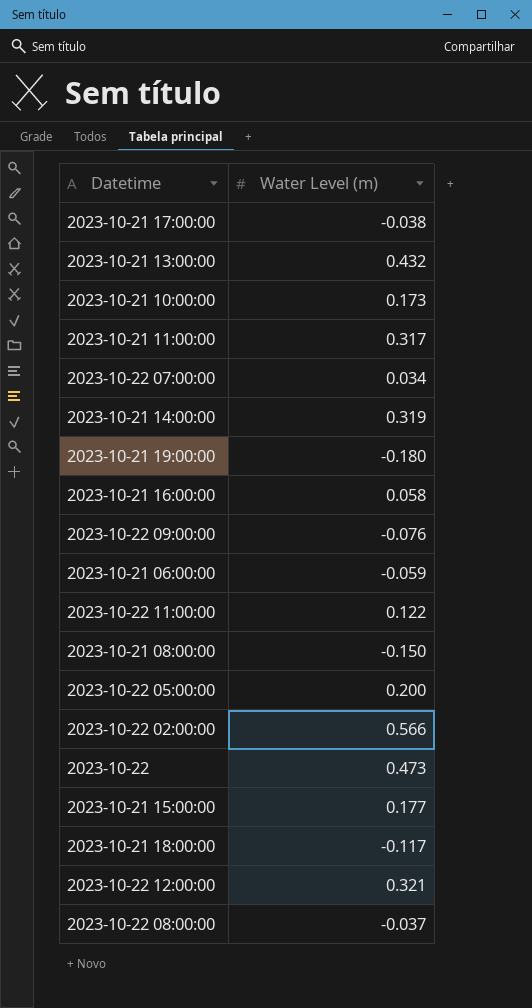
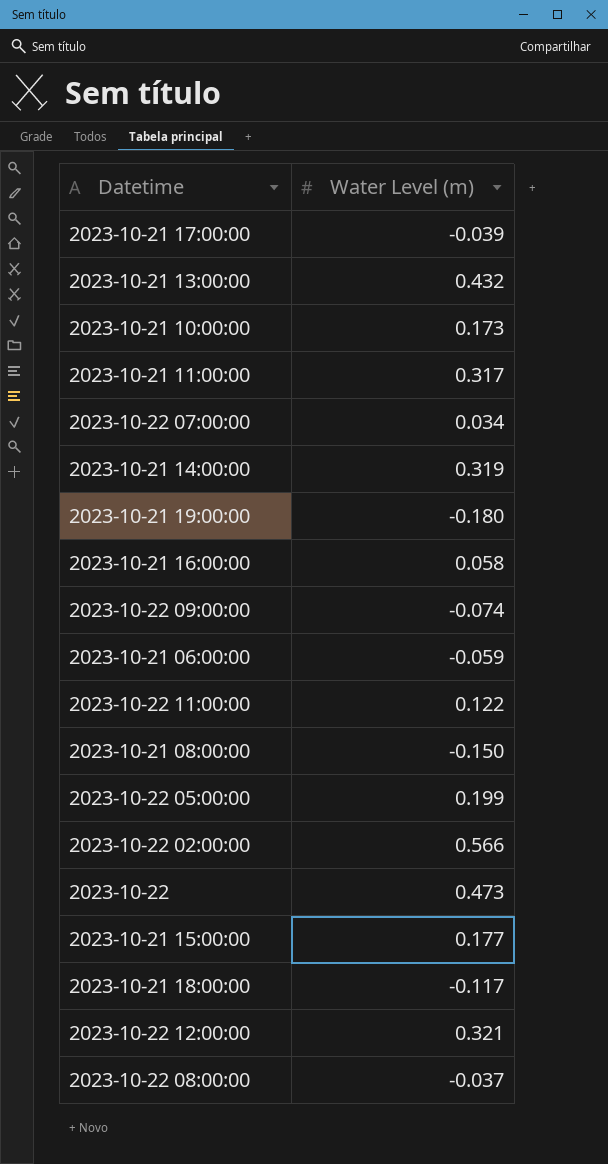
2023-10-21 17:00:00 | Water Level (m): -0.038 -> -0.039
2023-10-22 09:00:00 | Water Level (m): -0.076 -> -0.074
2023-10-22 05:00:00 | Water Level (m): 0.200 -> 0.199

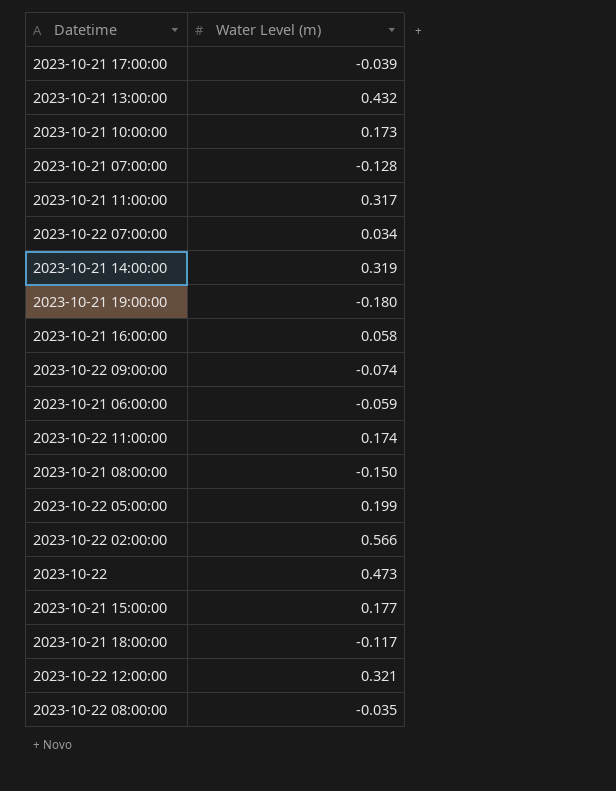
row 2023-10-21 07:00:00: none -> -0.128
2023-10-22 11:00:00 | Water Level (m): 0.122 -> 0.174
2023-10-22 08:00:00 | Water Level (m): -0.037 -> -0.035

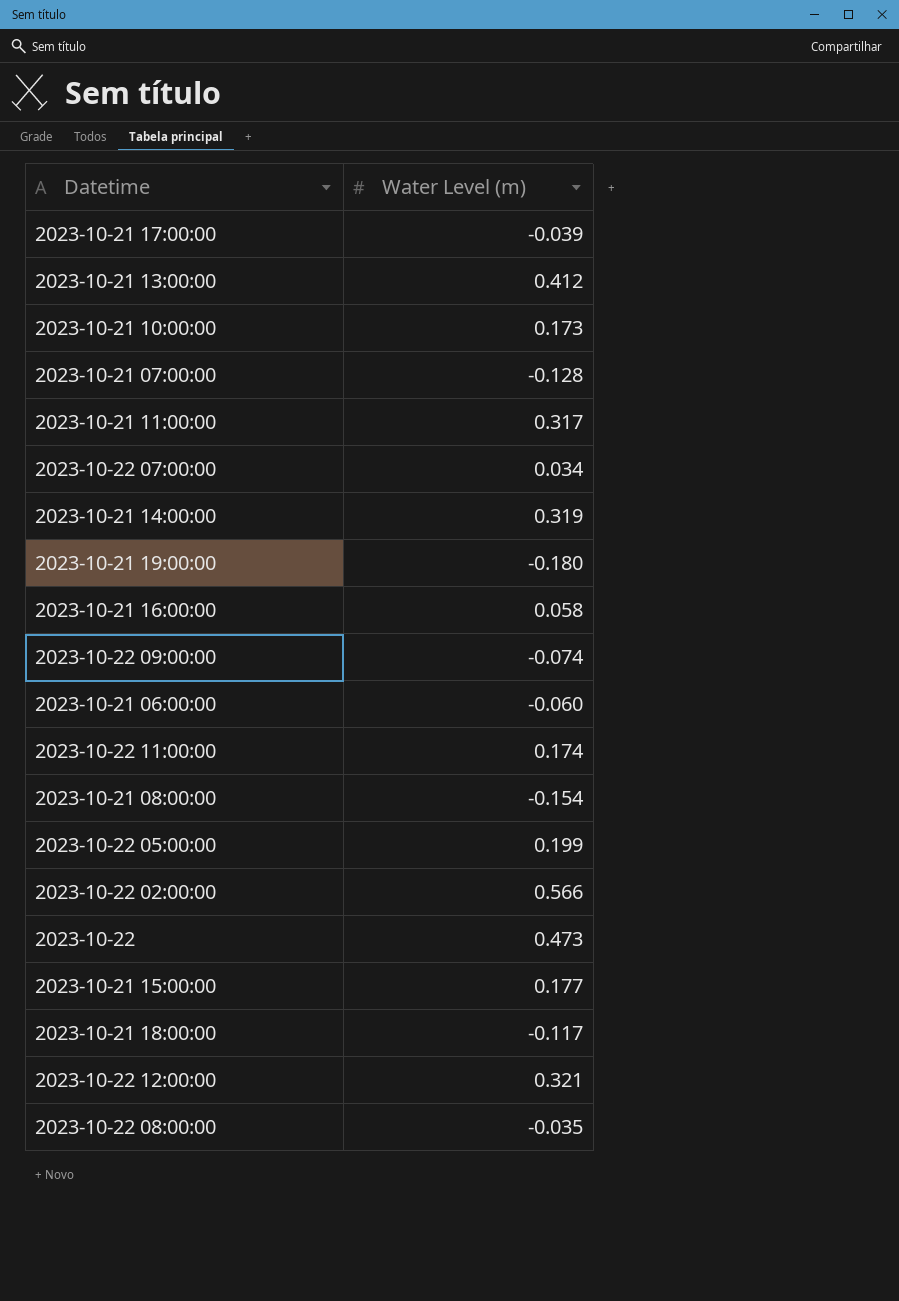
2023-10-21 13:00:00 | Water Level (m): 0.432 -> 0.412
2023-10-21 06:00:00 | Water Level (m): -0.059 -> -0.060
2023-10-21 08:00:00 | Water Level (m): -0.150 -> -0.154

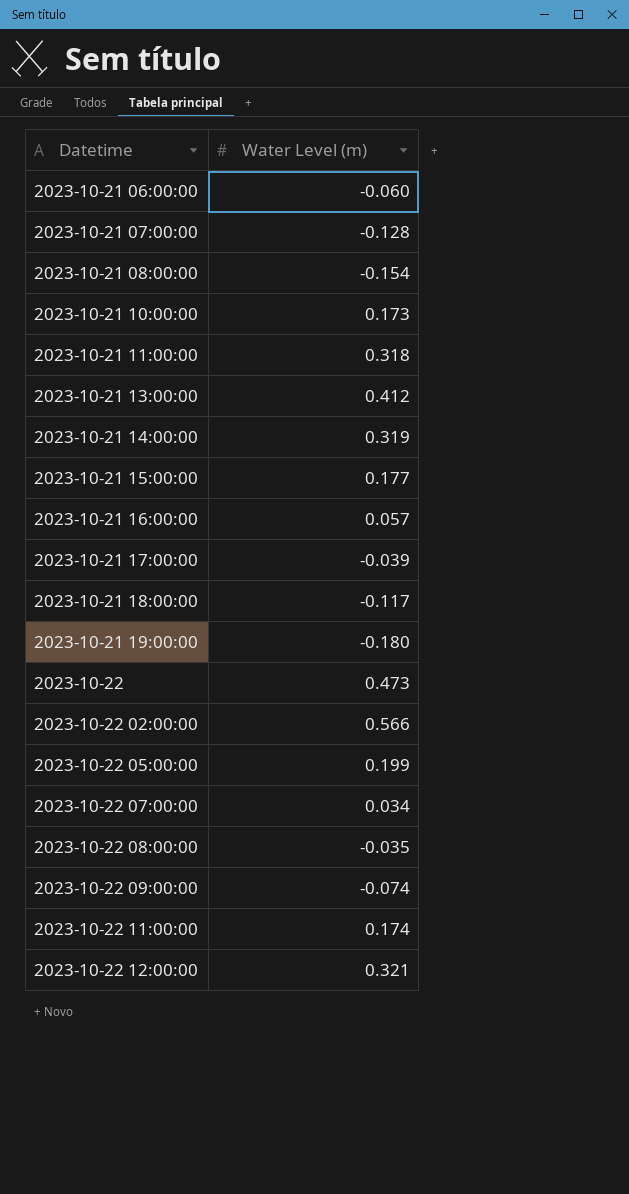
row order: none -> Datetime ascending
2023-10-21 11:00:00 | Water Level (m): 0.317 -> 0.318
2023-10-21 16:00:00 | Water Level (m): 0.058 -> 0.057

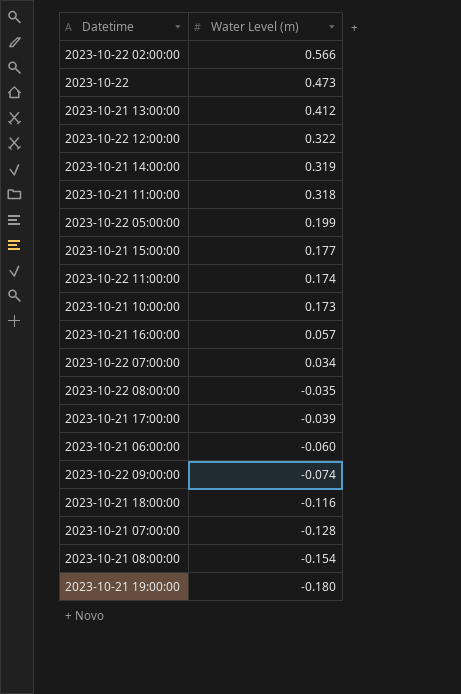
row order: Datetime ascending -> Water Level (m) descending
2023-10-22 12:00:00 | Water Level (m): 0.321 -> 0.322
2023-10-21 18:00:00 | Water Level (m): -0.117 -> -0.116

